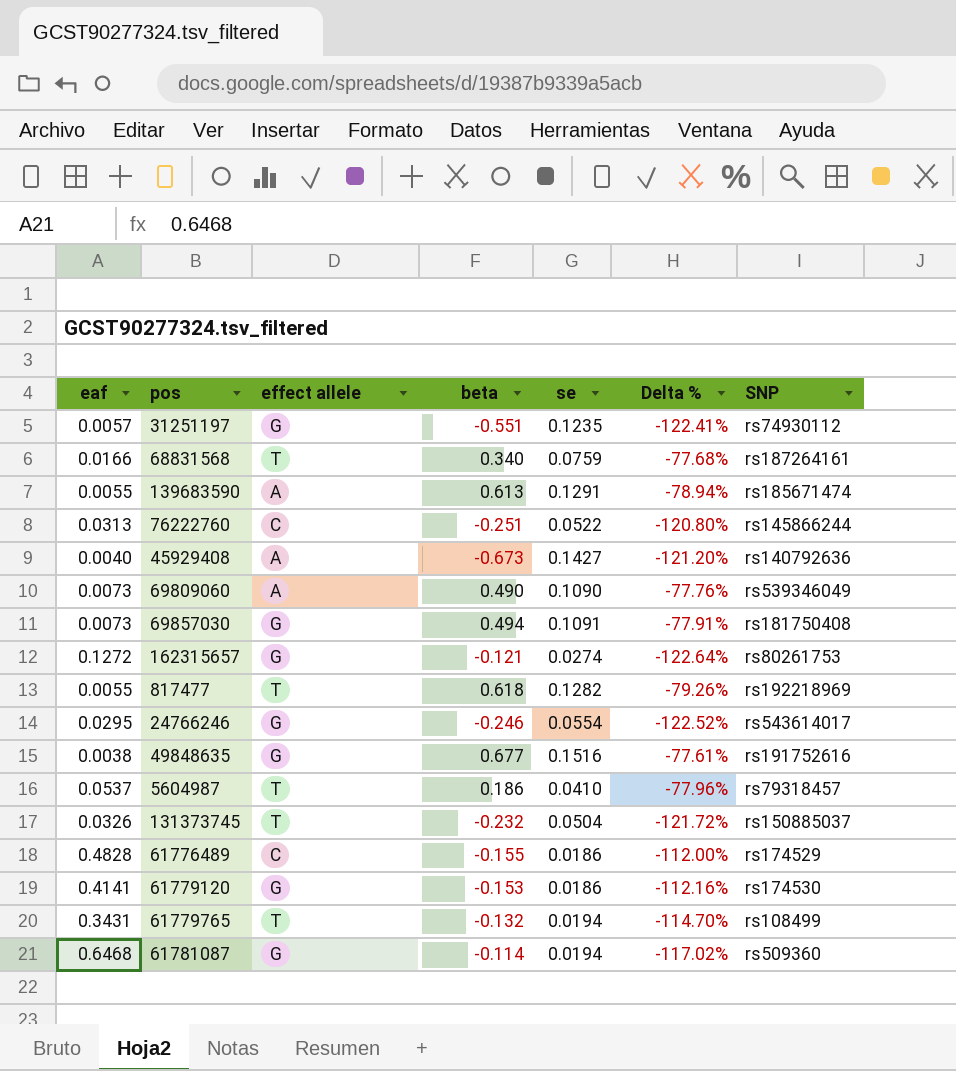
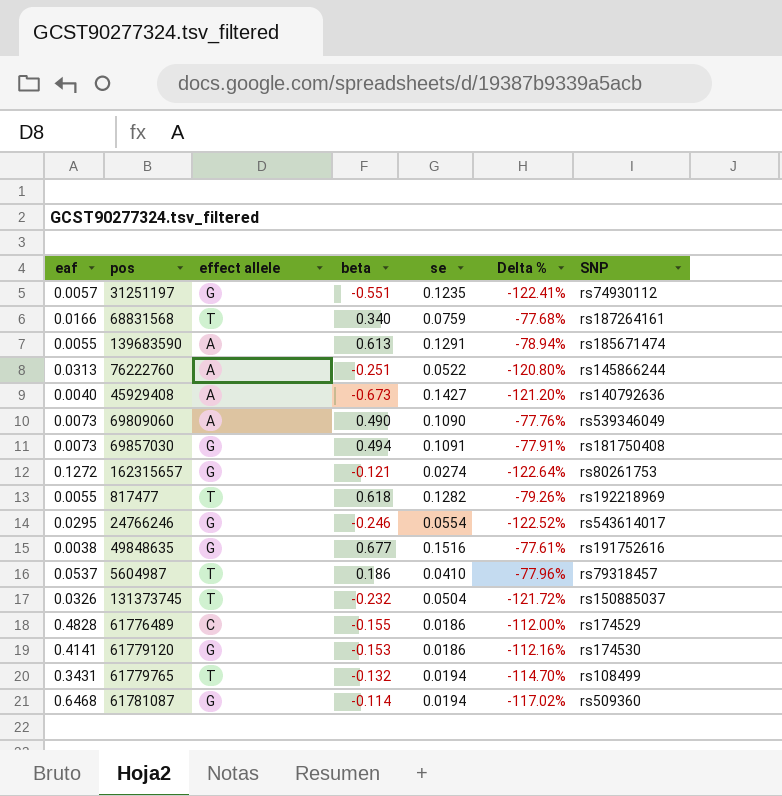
76222760 | effect allele: C -> A

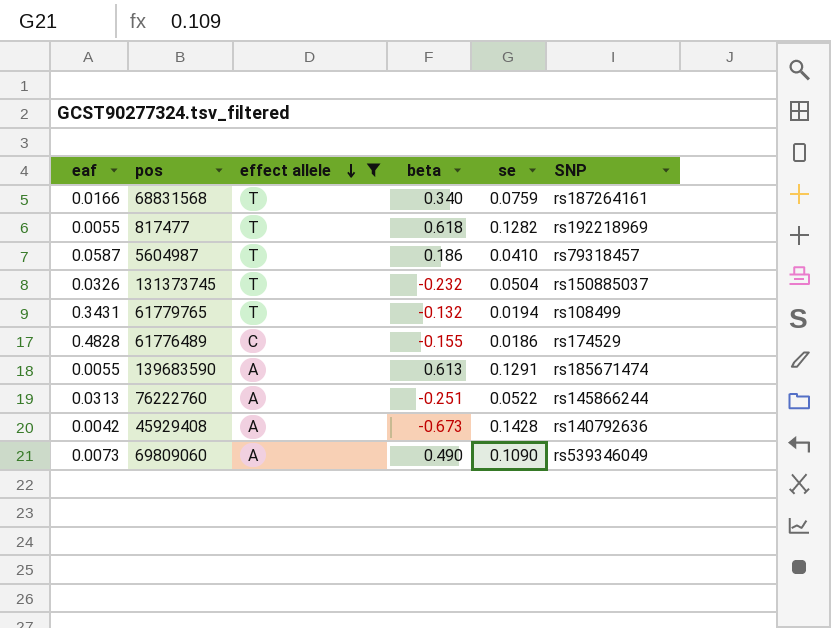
filter: none -> effect allele != G
row order: none -> effect allele descending
column Delta % | formula: ([se] - [beta]) / [beta] -> none
5604987 | eaf: 0.0537 -> 0.0587
45929408 | eaf: 0.0040 -> 0.0042
45929408 | se: 0.1427 -> 0.1428

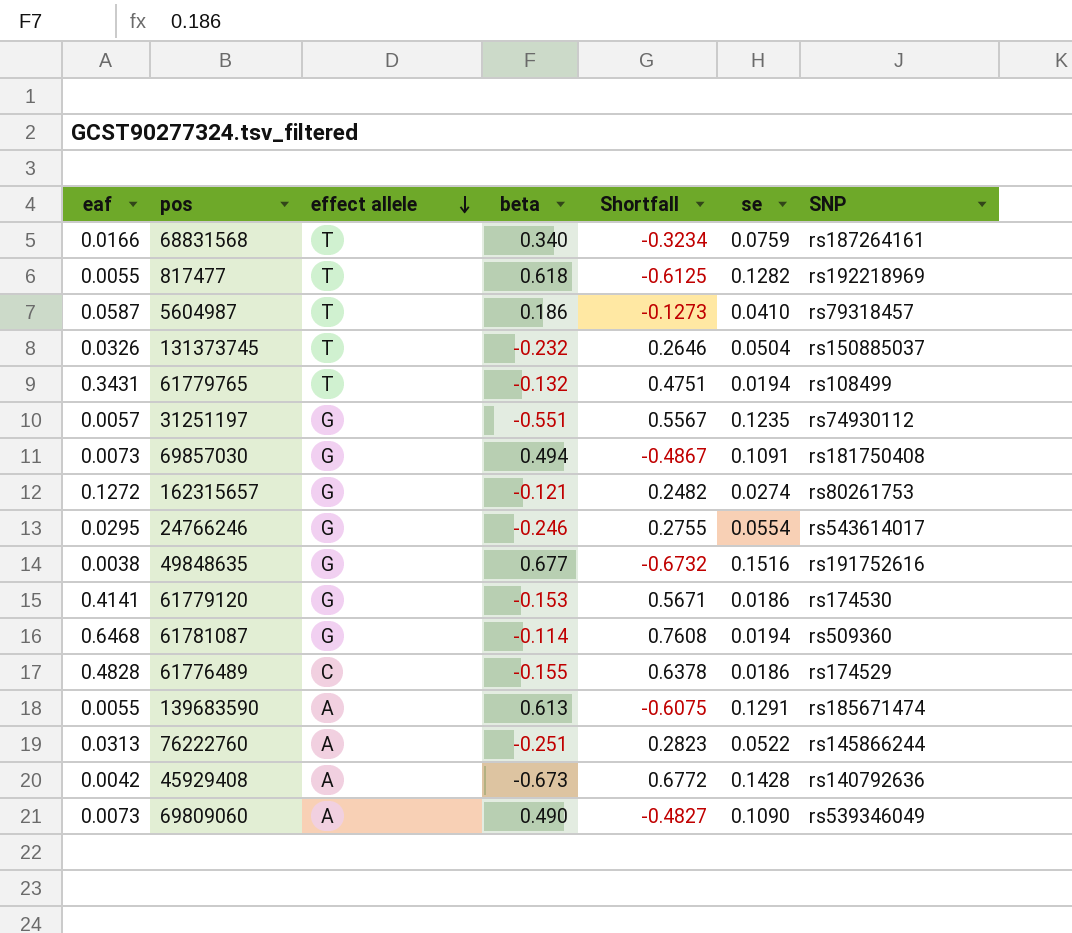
filter: effect allele != G -> none
column Shortfall | formula: none -> [eaf] - [beta]

